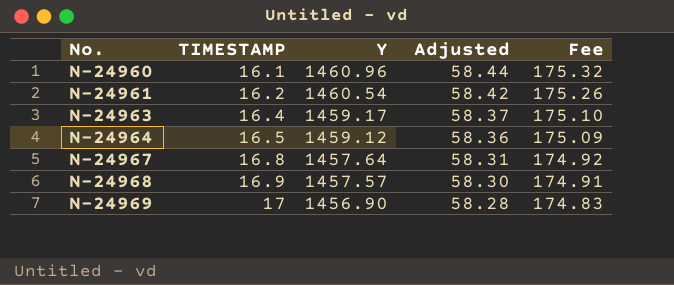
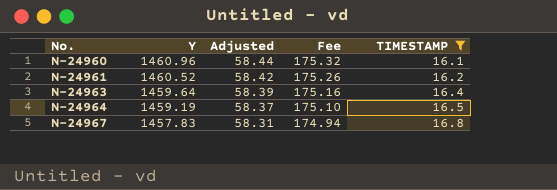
filter: none -> TIMESTAMP <= 16.8
column TIMESTAMP | position: 2 -> 5
N-24961 | Y: 1460.54 -> 1460.52
N-24963 | Y: 1459.17 -> 1459.64
N-24963 | Adjusted: 58.37 -> 58.39
N-24963 | Fee: 175.10 -> 175.16
N-24964 | Y: 1459.12 -> 1459.19
N-24964 | Adjusted: 58.36 -> 58.37
N-24964 | Fee: 175.09 -> 175.10
N-24967 | Y: 1457.64 -> 1457.83
N-24967 | Fee: 174.92 -> 174.94

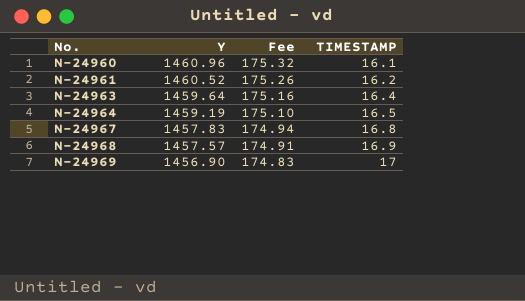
filter: TIMESTAMP <= 16.8 -> none
column Adjusted | formula: [Y] * 0.04 -> none

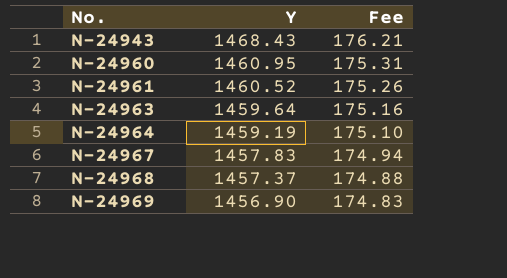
column TIMESTAMP | position: 4 -> none
row N-24943: none -> 1468.43 | 176.21
N-24960 | Y: 1460.96 -> 1460.95
N-24960 | Fee: 175.32 -> 175.31
N-24968 | Y: 1457.57 -> 1457.37
N-24968 | Fee: 174.91 -> 174.88

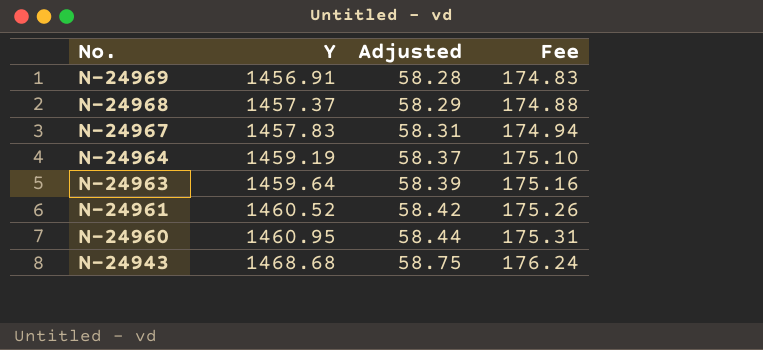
row order: No. ascending -> No. descending
column Adjusted | formula: none -> [Y] * 0.04
N-24969 | Y: 1456.90 -> 1456.91
N-24943 | Y: 1468.43 -> 1468.68
N-24943 | Fee: 176.21 -> 176.24

